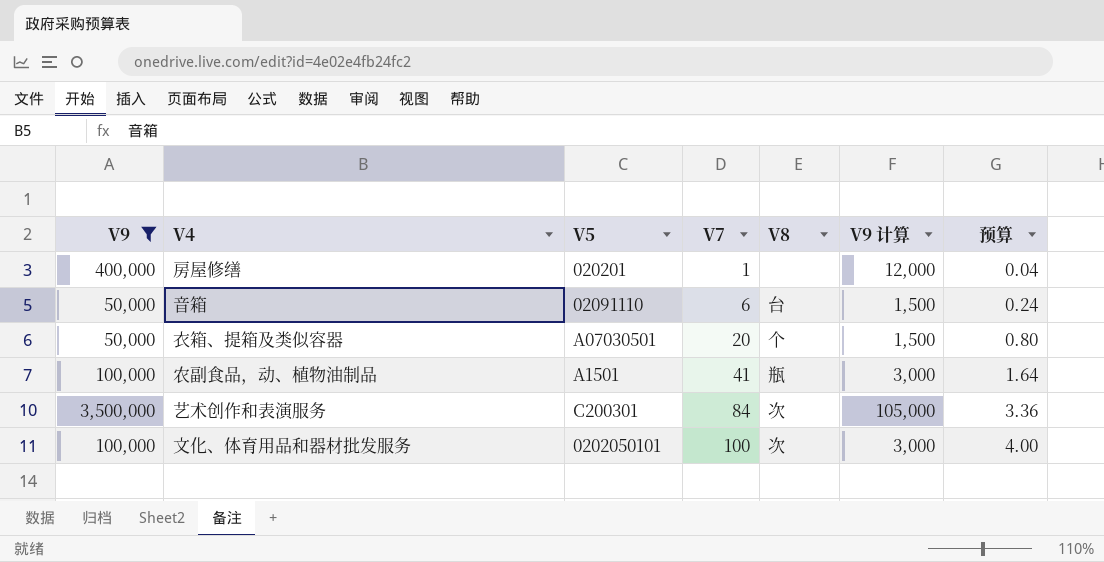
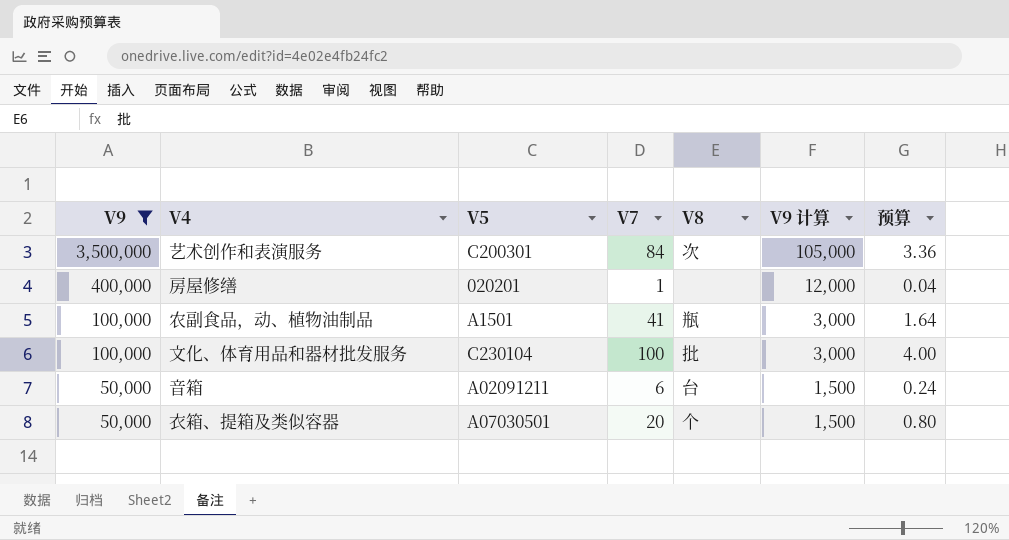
row order: V7 ascending -> V9 descending
文化、体育用品和器材批发服务 | V5: 0202050101 -> C230104
文化、体育用品和器材批发服务 | V8: 次 -> 批
音箱 | V5: 02091110 -> A02091211

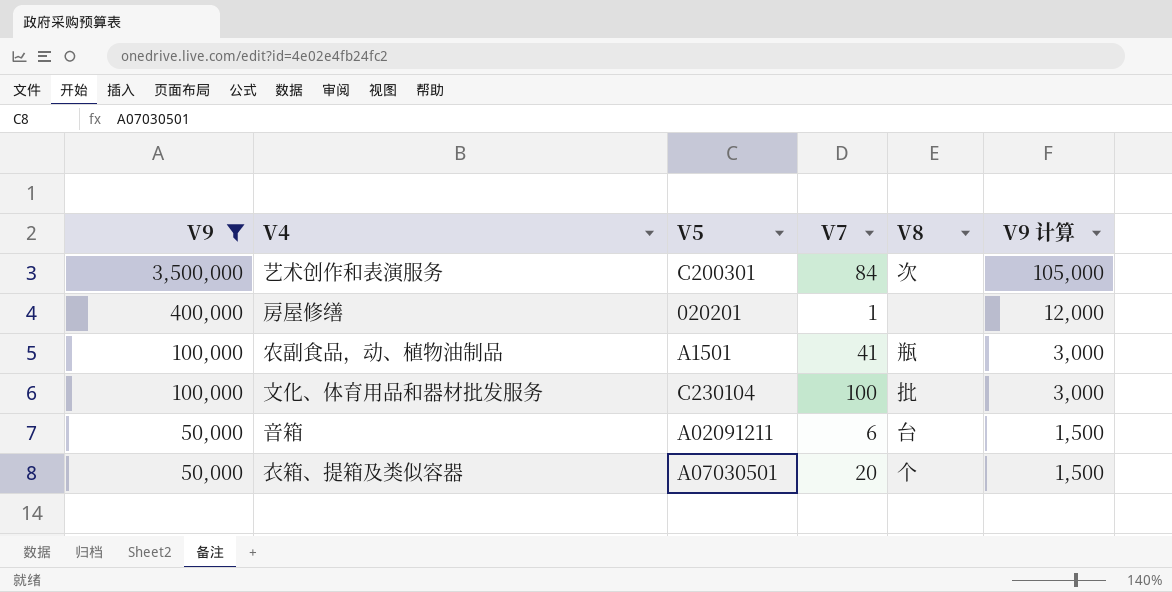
column 预算 | formula: [V7] * 0.04 -> none

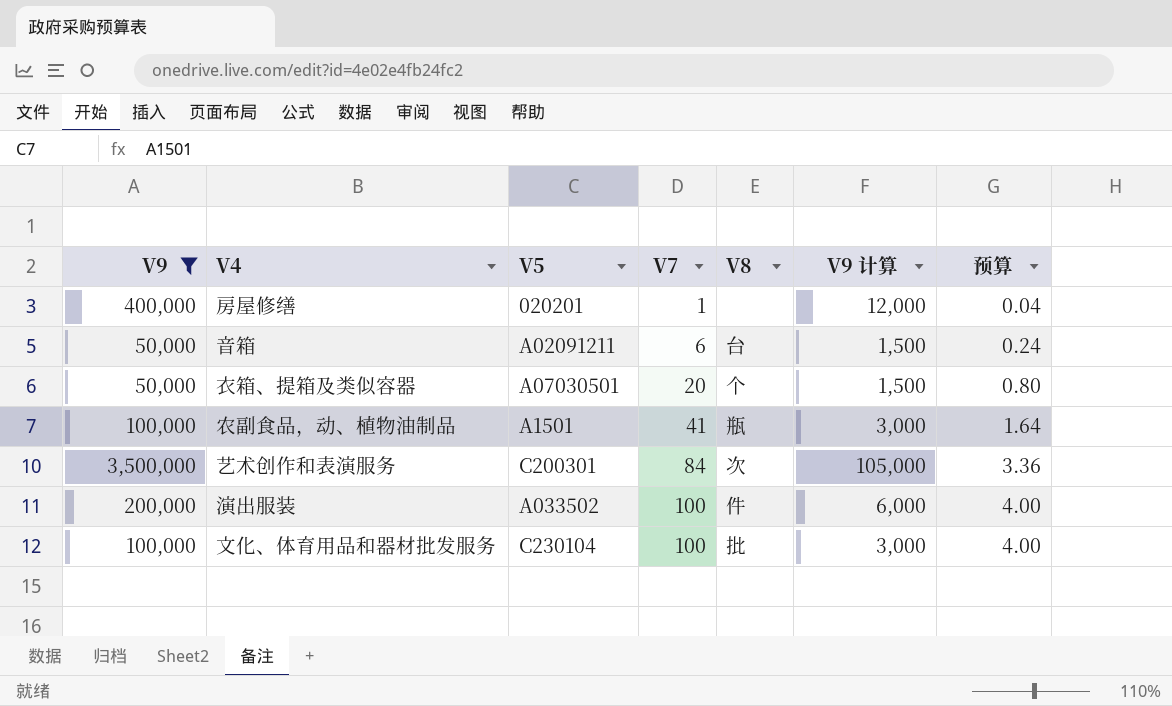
row order: V9 descending -> V7 ascending
column 预算 | formula: none -> [V7] * 0.04
row 演出服装: none -> 200,000 | A033502 | 100 | 件 | 6,000 | 4.00

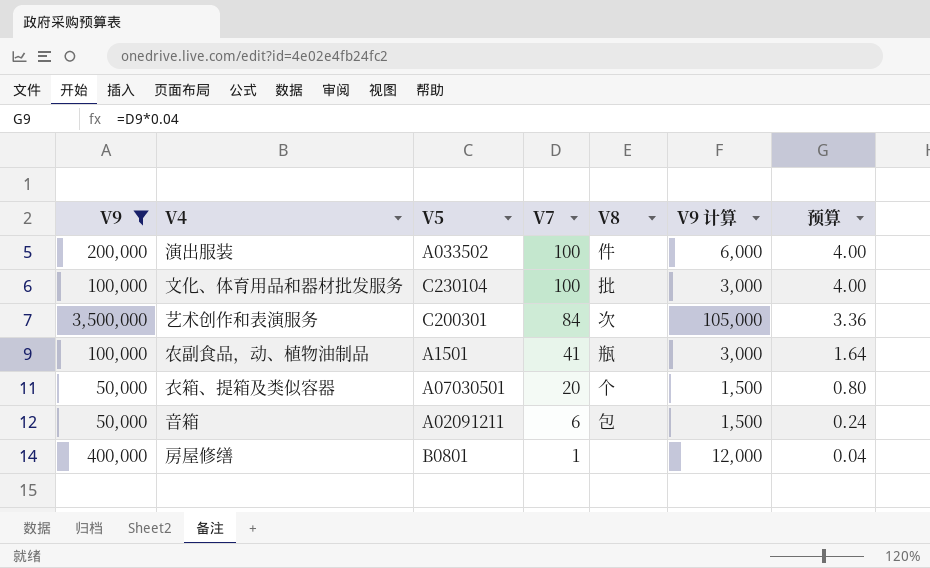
row order: V7 ascending -> V7 descending
音箱 | V8: 台 -> 包
房屋修缮 | V5: 020201 -> B0801

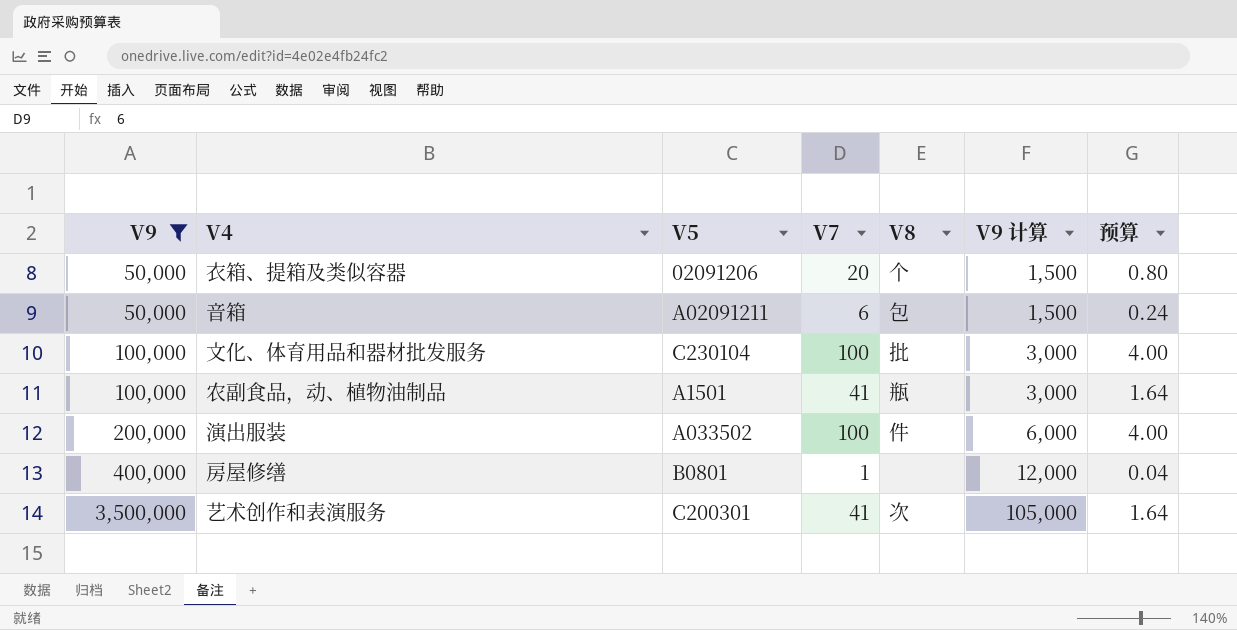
row order: V7 descending -> V9 ascending
衣箱、提箱及类似容器 | V5: A07030501 -> 02091206
艺术创作和表演服务 | V7: 84 -> 41
艺术创作和表演服务 | 预算: 3.36 -> 1.64

